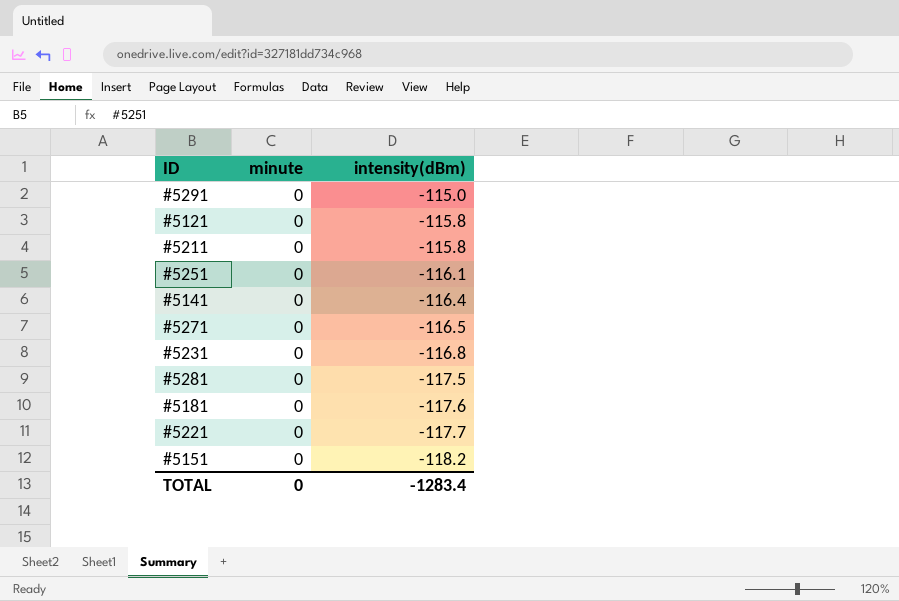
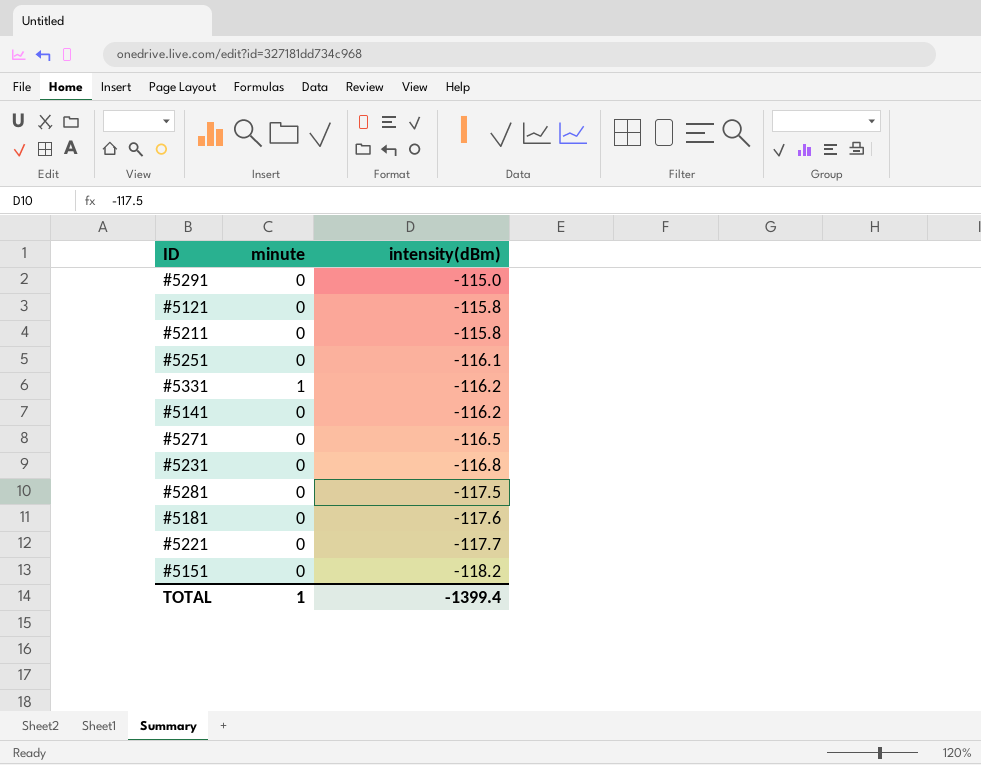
row #5331: none -> 1 | -116.2
#5141 | intensity(dBm): -116.4 -> -116.2
TOTAL | minute: 0 -> 1
TOTAL | intensity(dBm): -1283.4 -> -1399.4

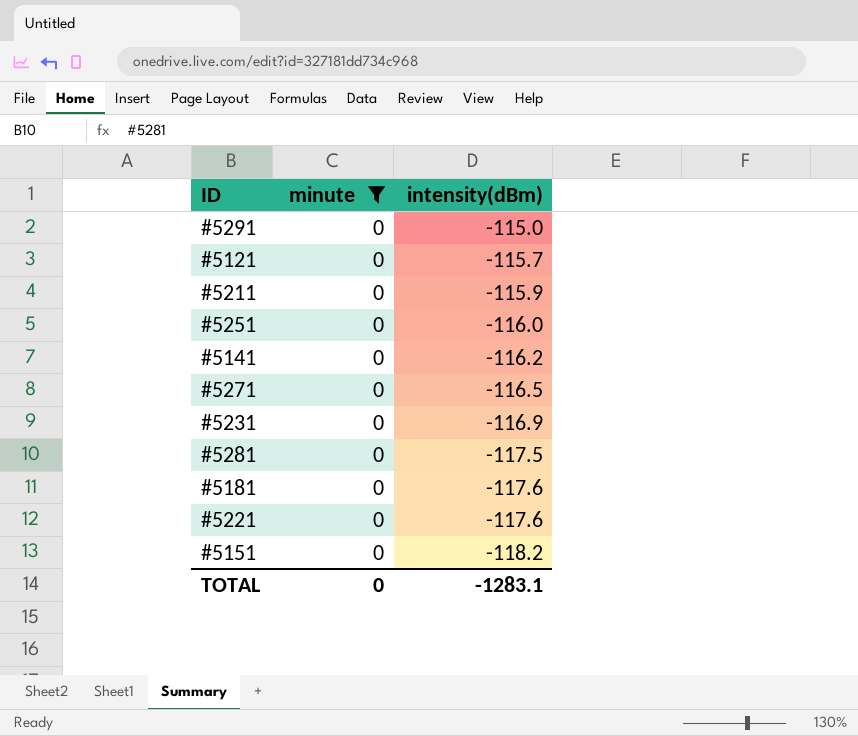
filter: none -> minute = 0
#5121 | intensity(dBm): -115.8 -> -115.7
#5211 | intensity(dBm): -115.8 -> -115.9
#5251 | intensity(dBm): -116.1 -> -116.0
#5231 | intensity(dBm): -116.8 -> -116.9
#5221 | intensity(dBm): -117.7 -> -117.6
TOTAL | minute: 1 -> 0
TOTAL | intensity(dBm): -1399.4 -> -1283.1

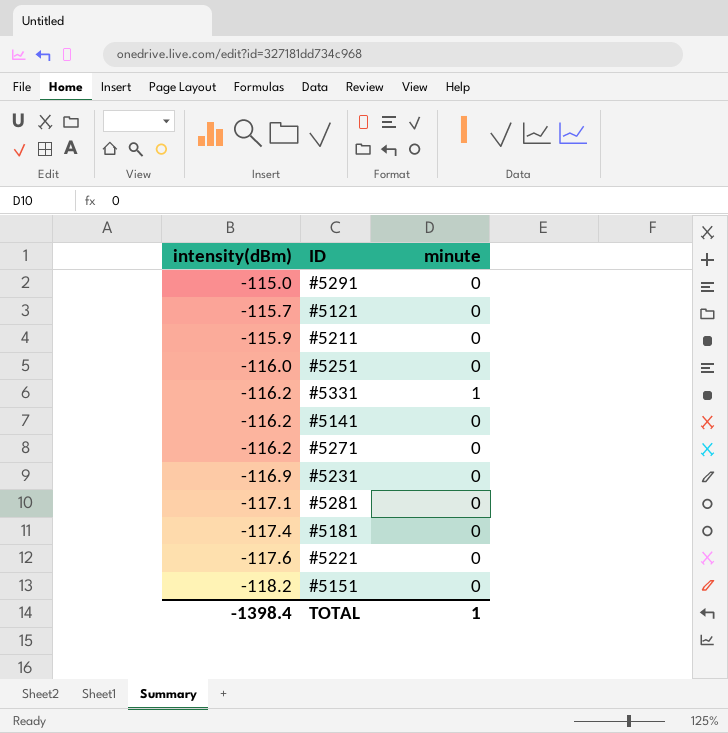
filter: minute = 0 -> none
column intensity(dBm) | position: 3 -> 1
#5271 | intensity(dBm): -116.5 -> -116.2
#5281 | intensity(dBm): -117.5 -> -117.1
#5181 | intensity(dBm): -117.6 -> -117.4
TOTAL | intensity(dBm): -1283.1 -> -1398.4
TOTAL | minute: 0 -> 1

